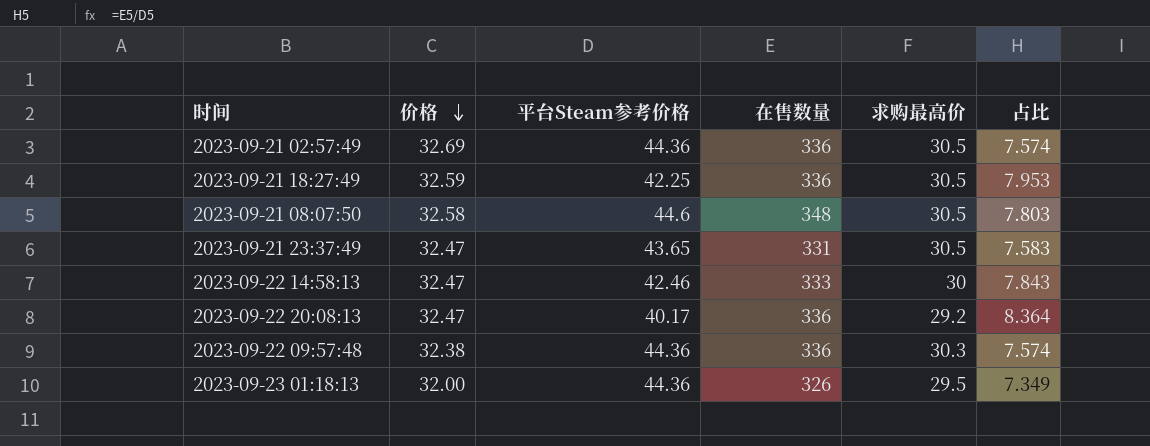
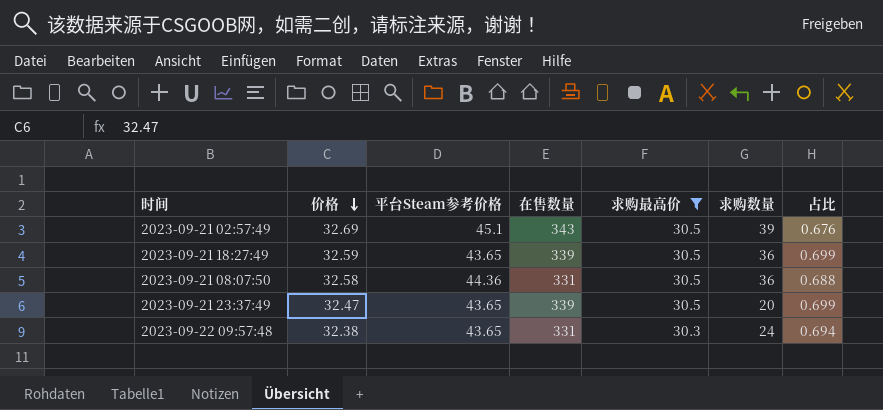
filter: none -> 求购最高价 >= 30.3
column 求购数量 | position: none -> 6
column 占比 | formula: [在售数量] / [平台Steam参考价格] -> [求购最高价] / [平台Steam参考价格]
2023-09-21 02:57:49 | 平台Steam参考价格: 44.36 -> 45.1
2023-09-21 02:57:49 | 在售数量: 336 -> 343
2023-09-21 18:27:49 | 平台Steam参考价格: 42.25 -> 43.65
2023-09-21 18:27:49 | 在售数量: 336 -> 339
2023-09-21 08:07:50 | 平台Steam参考价格: 44.6 -> 44.36
2023-09-21 08:07:50 | 在售数量: 348 -> 331
2023-09-21 23:37:49 | 在售数量: 331 -> 339
2023-09-22 09:57:48 | 平台Steam参考价格: 44.36 -> 43.65
2023-09-22 09:57:48 | 在售数量: 336 -> 331

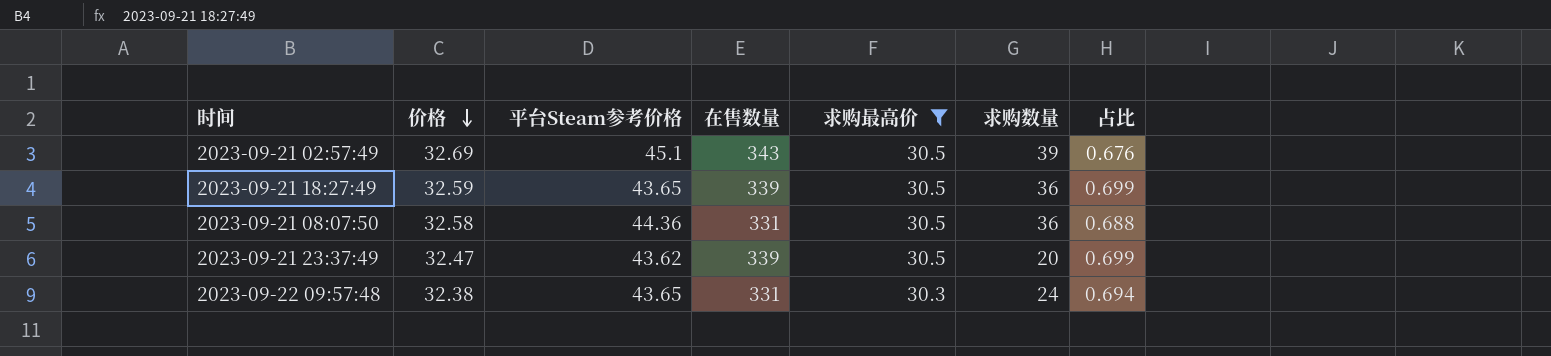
2023-09-21 23:37:49 | 平台Steam参考价格: 43.65 -> 43.62

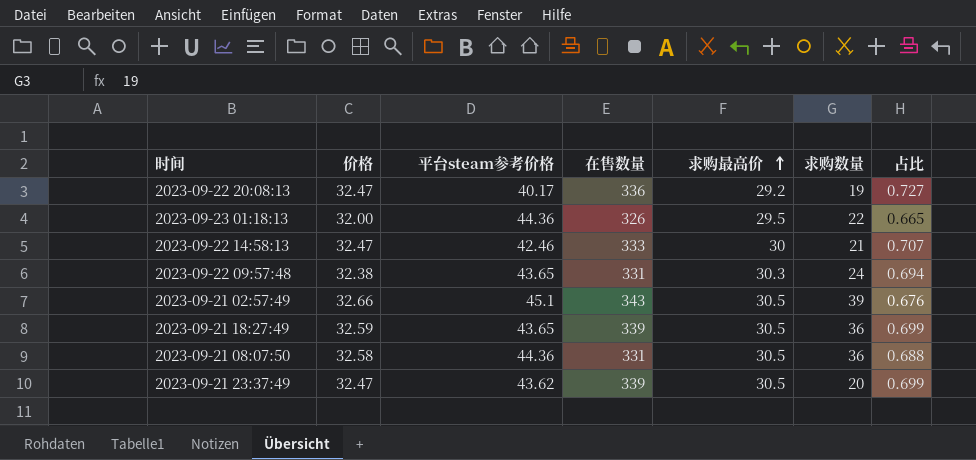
filter: 求购最高价 >= 30.3 -> none
row order: 价格 descending -> 求购最高价 ascending
column name: 平台Steam参考价格 -> 平台steam参考价格
2023-09-21 02:57:49 | 价格: 32.69 -> 32.66

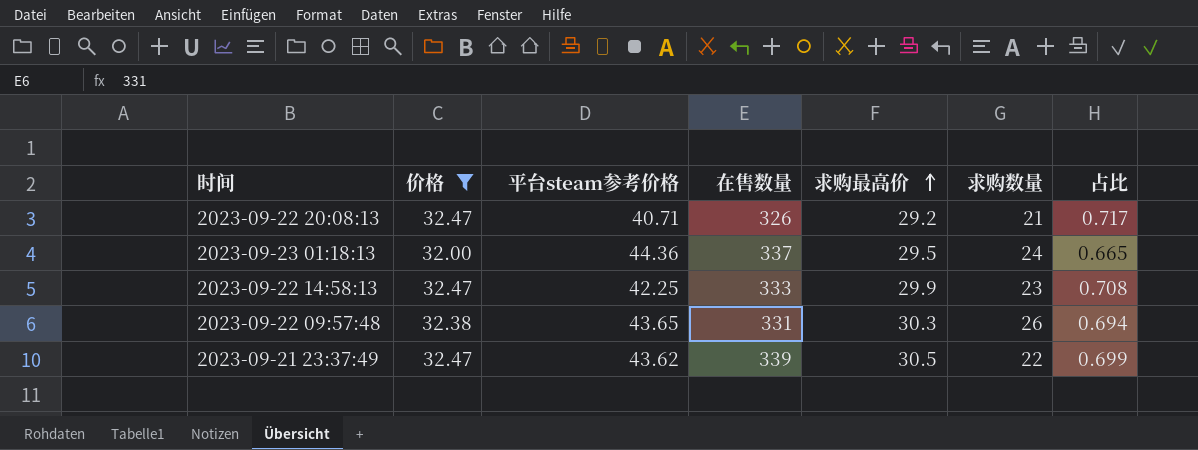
filter: none -> 价格 <= 32.47
2023-09-22 20:08:13 | 平台steam参考价格: 40.17 -> 40.71
2023-09-22 20:08:13 | 在售数量: 336 -> 326
2023-09-22 20:08:13 | 求购数量: 19 -> 21
2023-09-22 20:08:13 | 占比: 0.727 -> 0.717
2023-09-23 01:18:13 | 在售数量: 326 -> 337
2023-09-23 01:18:13 | 求购数量: 22 -> 24
2023-09-22 14:58:13 | 平台steam参考价格: 42.46 -> 42.25
2023-09-22 14:58:13 | 求购最高价: 30 -> 29.9
2023-09-22 14:58:13 | 求购数量: 21 -> 23
2023-09-22 14:58:13 | 占比: 0.707 -> 0.708
2023-09-22 09:57:48 | 求购数量: 24 -> 26
2023-09-21 23:37:49 | 求购数量: 20 -> 22

